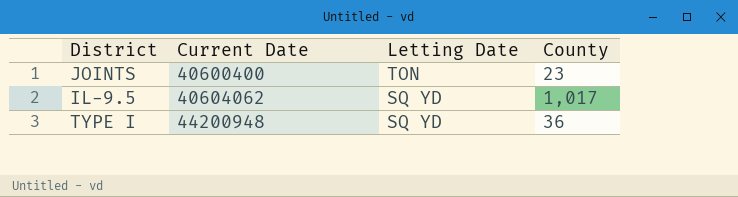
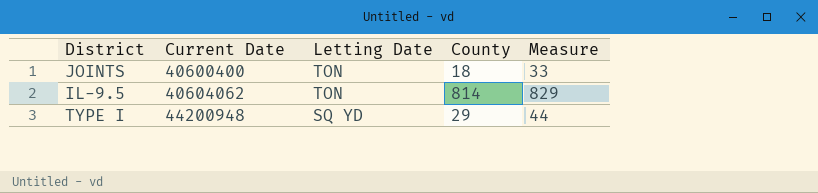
column Measure | formula: none -> [County] + 15
JOINTS | County: 23 -> 18
IL-9.5 | Letting Date: SQ YD -> TON
IL-9.5 | County: 1,017 -> 814
TYPE I | County: 36 -> 29

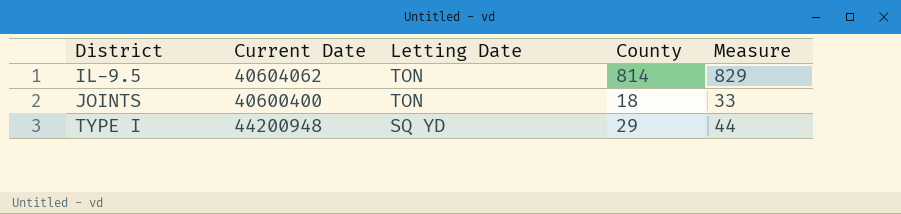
row order: Current Date ascending -> District ascending

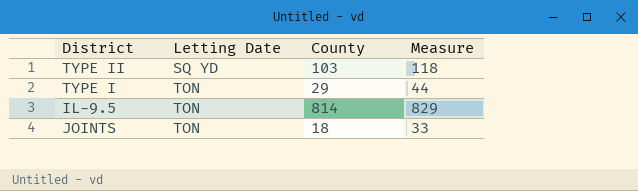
row order: District ascending -> Letting Date ascending
column Current Date | position: 2 -> none
row TYPE II: none -> SQ YD | 103 | 118
TYPE I | Letting Date: SQ YD -> TON

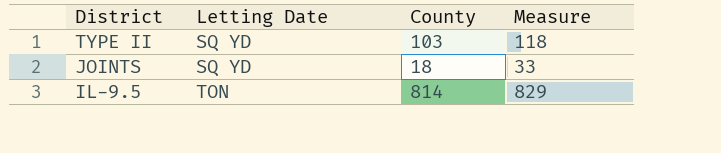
row order: Letting Date ascending -> District descending
row TYPE I: TON | 29 | 44 -> none
JOINTS | Letting Date: TON -> SQ YD

